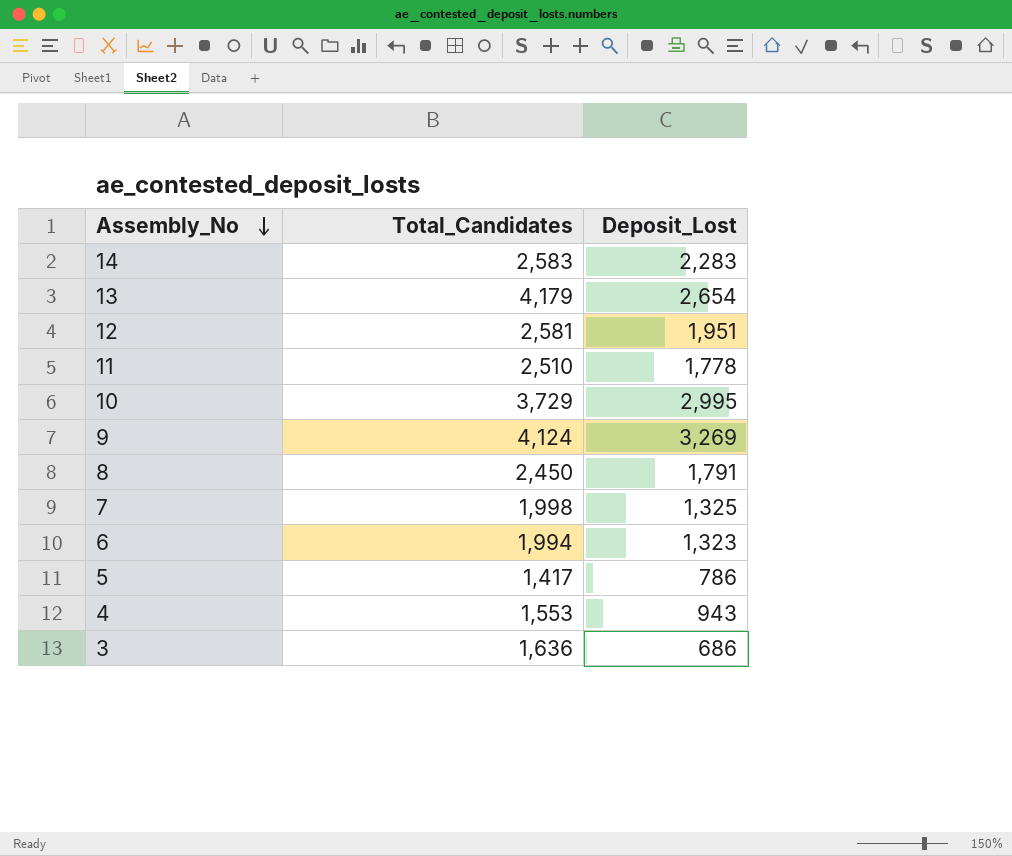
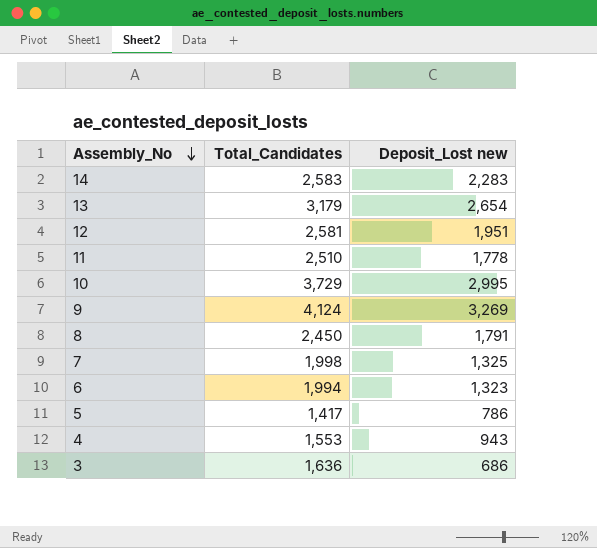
column name: Deposit_Lost -> Deposit_Lost new
13 | Total_Candidates: 4,179 -> 3,179

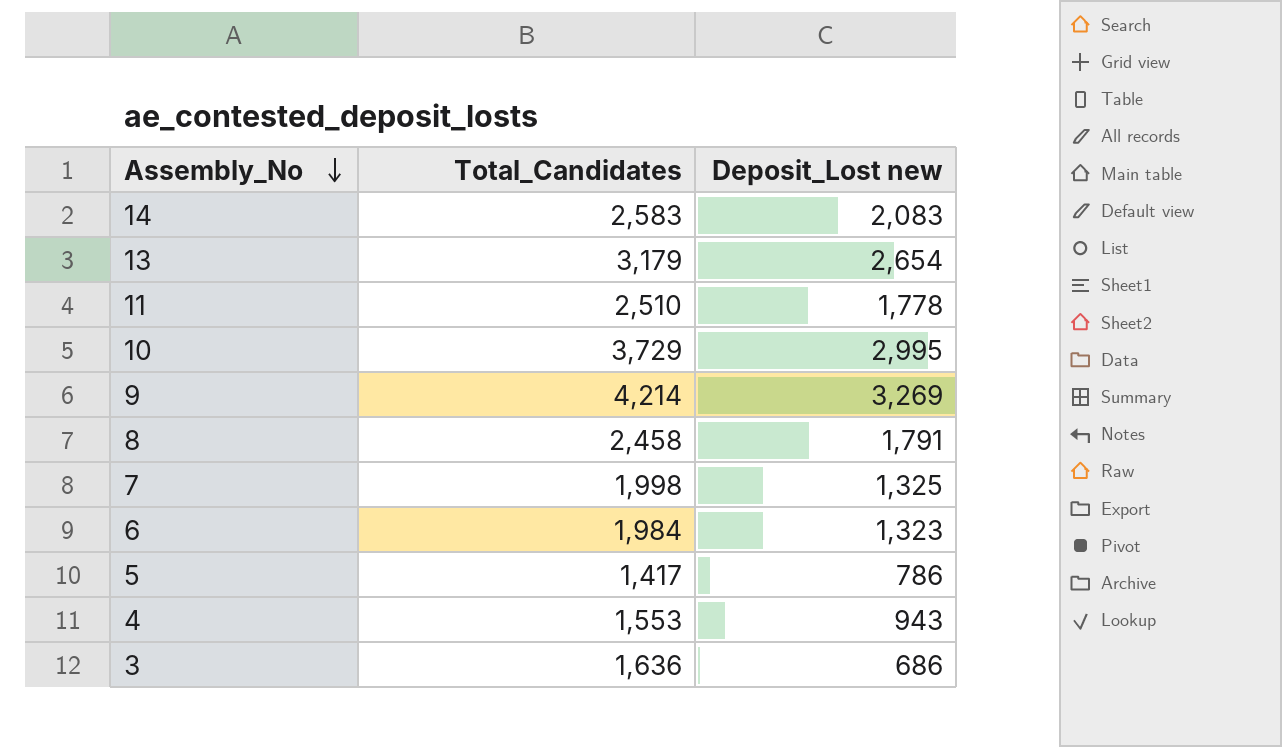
row 12: 2,581 | 1,951 -> none
14 | Deposit_Lost new: 2,283 -> 2,083
9 | Total_Candidates: 4,124 -> 4,214
8 | Total_Candidates: 2,450 -> 2,458
6 | Total_Candidates: 1,994 -> 1,984

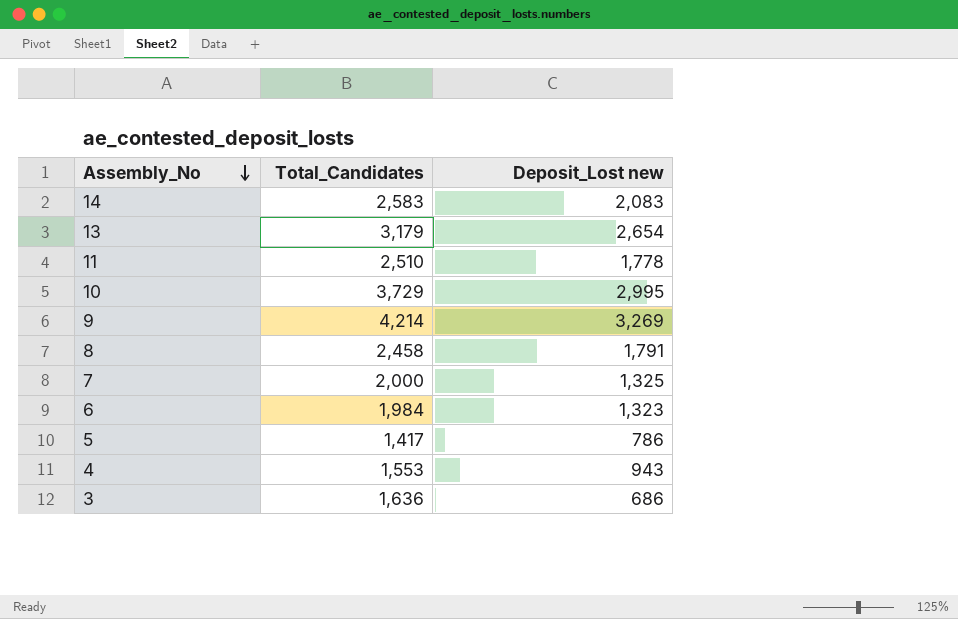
7 | Total_Candidates: 1,998 -> 2,000

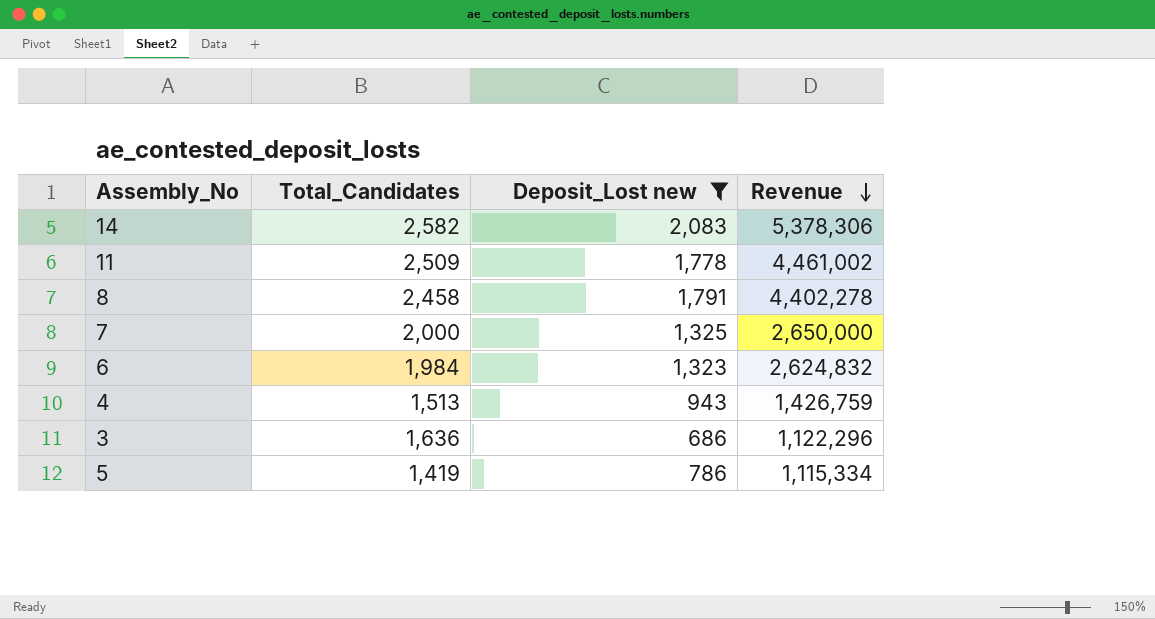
filter: none -> Deposit_Lost new <= 2,083
row order: Assembly_No descending -> Revenue descending
column Revenue | formula: none -> [Total_Candidates] * [Deposit_Lost new]
14 | Total_Candidates: 2,583 -> 2,582
11 | Total_Candidates: 2,510 -> 2,509
4 | Total_Candidates: 1,553 -> 1,513
5 | Total_Candidates: 1,417 -> 1,419

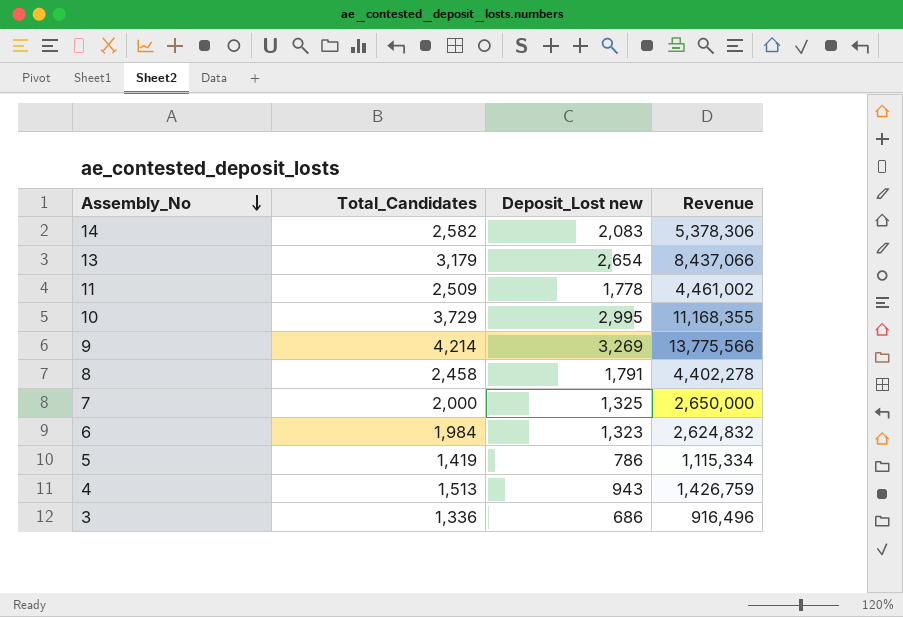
filter: Deposit_Lost new <= 2,083 -> none
row order: Revenue descending -> Assembly_No descending
3 | Total_Candidates: 1,636 -> 1,336
3 | Revenue: 1,122,296 -> 916,496

